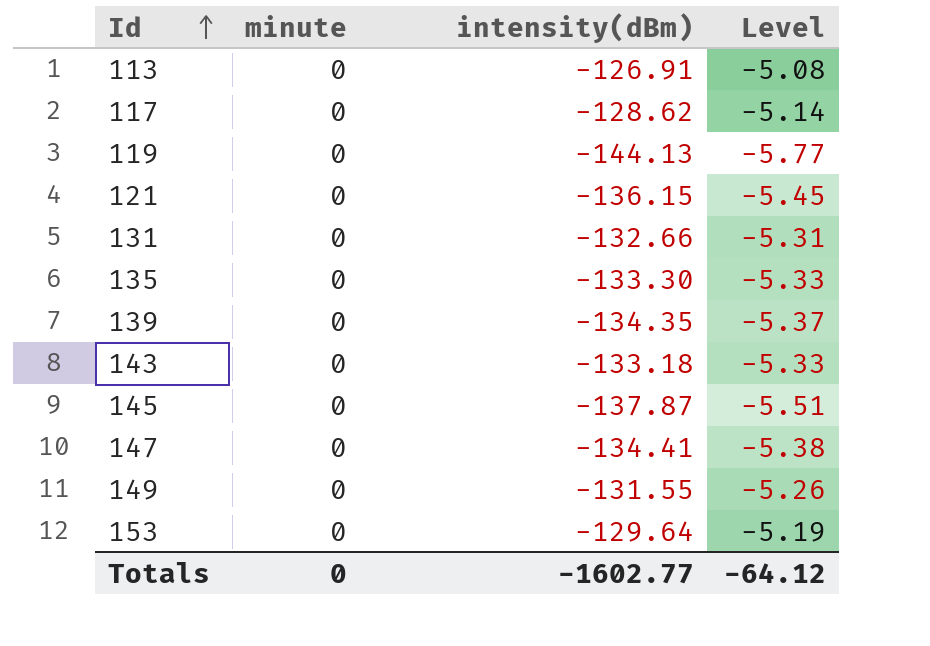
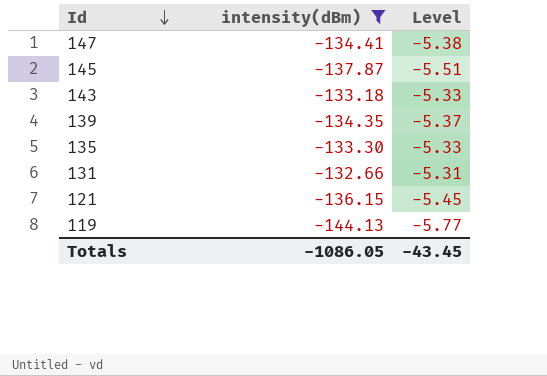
filter: none -> intensity(dBm) <= -132.66
row order: Id ascending -> Id descending
column minute | position: 2 -> none
Totals | intensity(dBm): -1602.77 -> -1086.05
Totals | Level: -64.12 -> -43.45

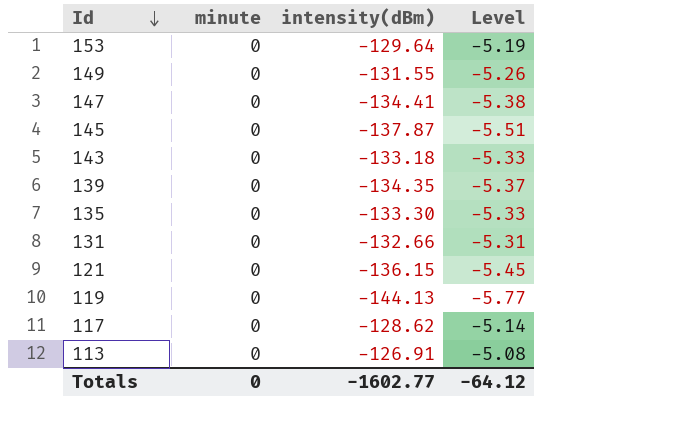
filter: intensity(dBm) <= -132.66 -> none
column minute | position: none -> 2
Totals | intensity(dBm): -1086.05 -> -1602.77
Totals | Level: -43.45 -> -64.12

